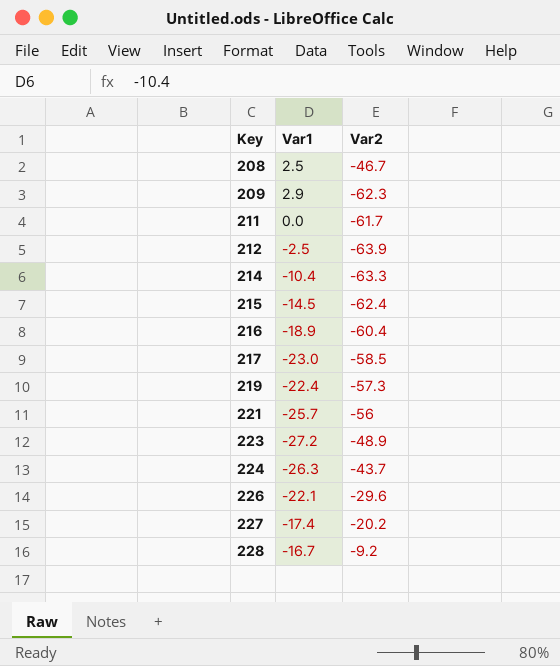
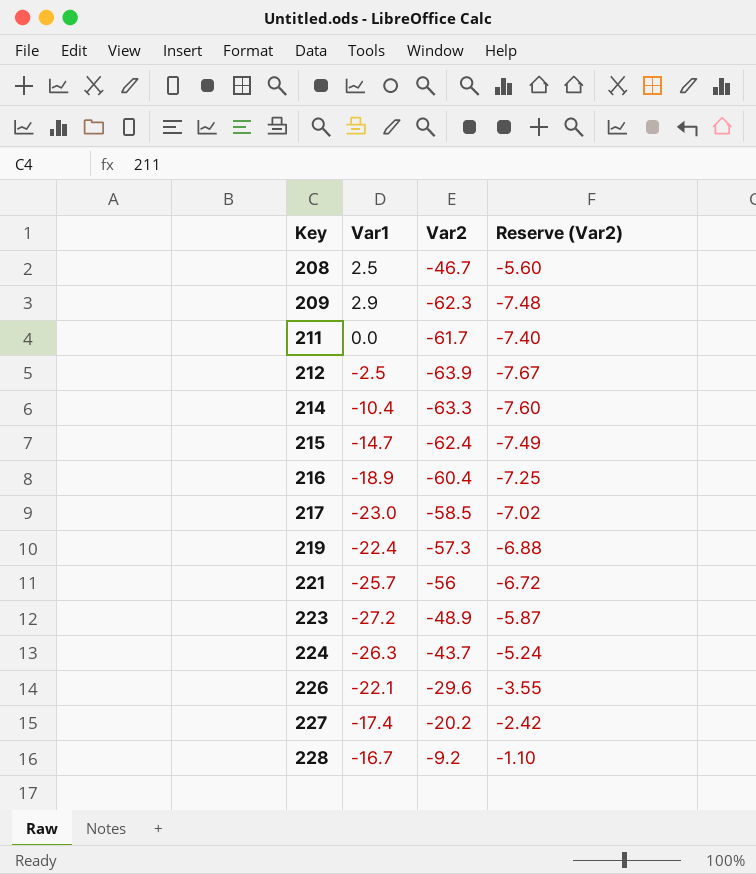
column Reserve (Var2) | formula: none -> [Var2] * 0.12
215 | Var1: -14.5 -> -14.7

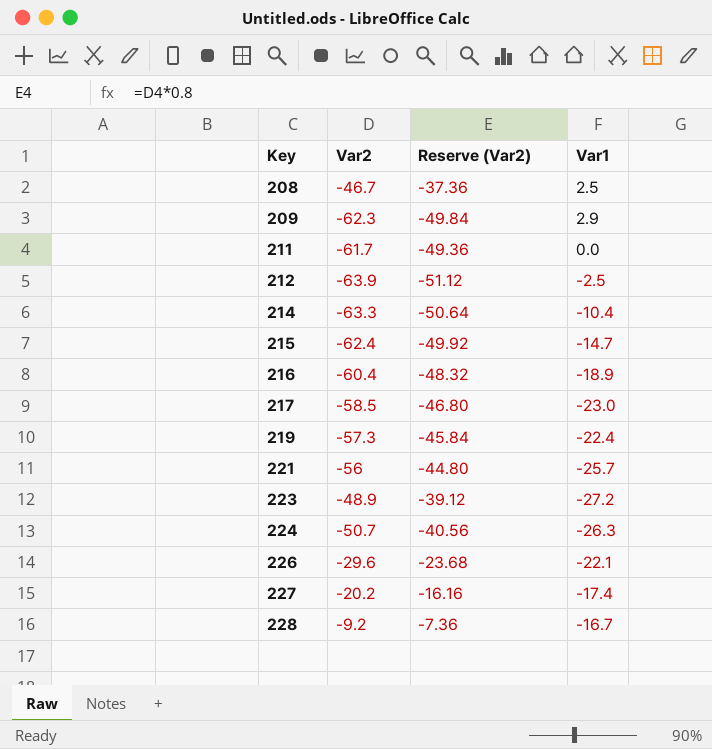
column Reserve (Var2) | formula: [Var2] * 0.12 -> [Var2] * 0.8
column Var1 | position: 2 -> 4
224 | Var2: -43.7 -> -50.7

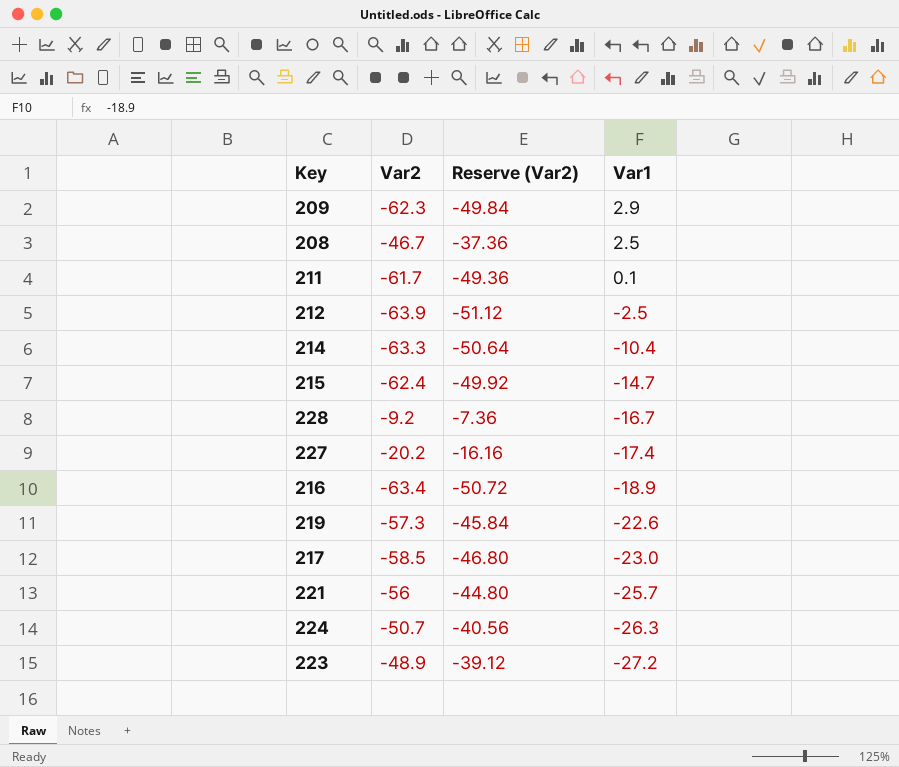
row order: Key ascending -> Var1 descending
row 226: -29.6 | -23.68 | -22.1 -> none
211 | Var1: 0.0 -> 0.1
216 | Var2: -60.4 -> -63.4
216 | Reserve (Var2): -48.32 -> -50.72
219 | Var1: -22.4 -> -22.6

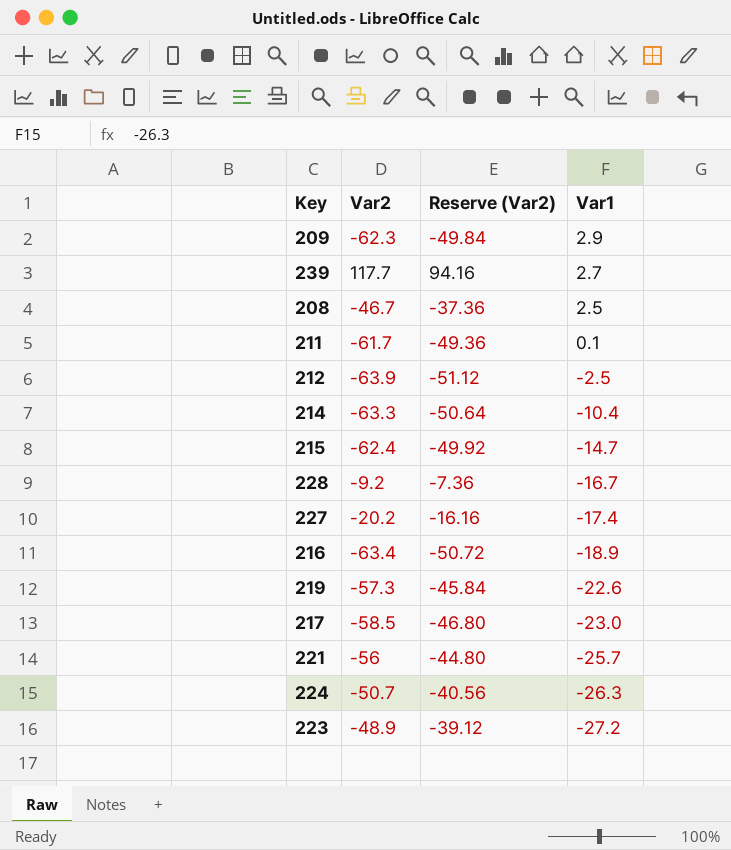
row 239: none -> 117.7 | 94.16 | 2.7

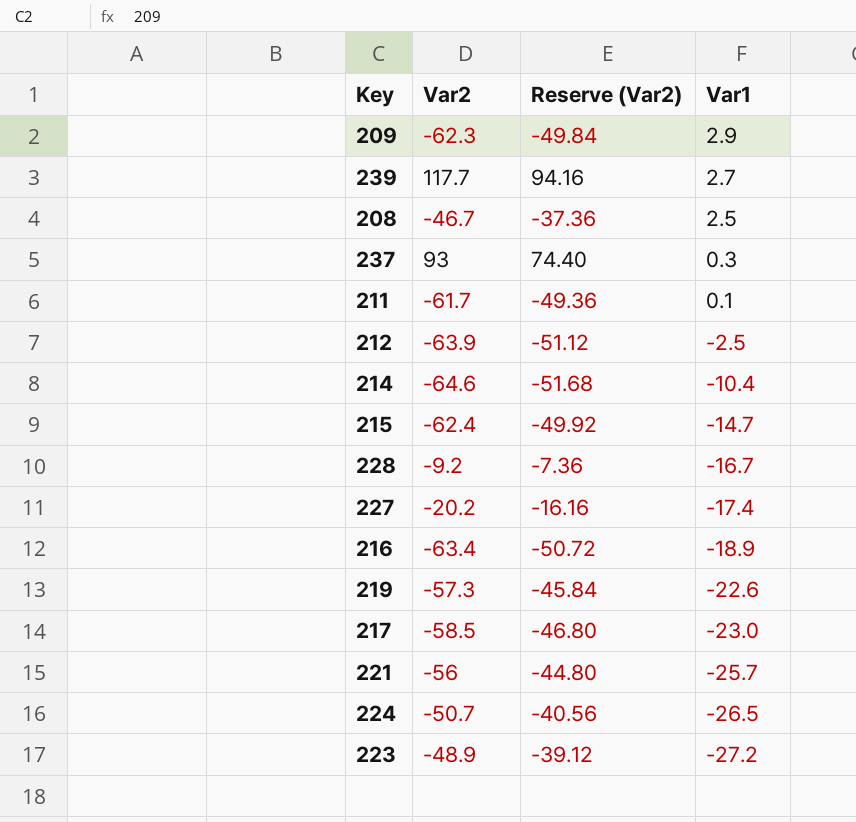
row 237: none -> 93 | 74.40 | 0.3
214 | Var2: -63.3 -> -64.6
214 | Reserve (Var2): -50.64 -> -51.68
224 | Var1: -26.3 -> -26.5

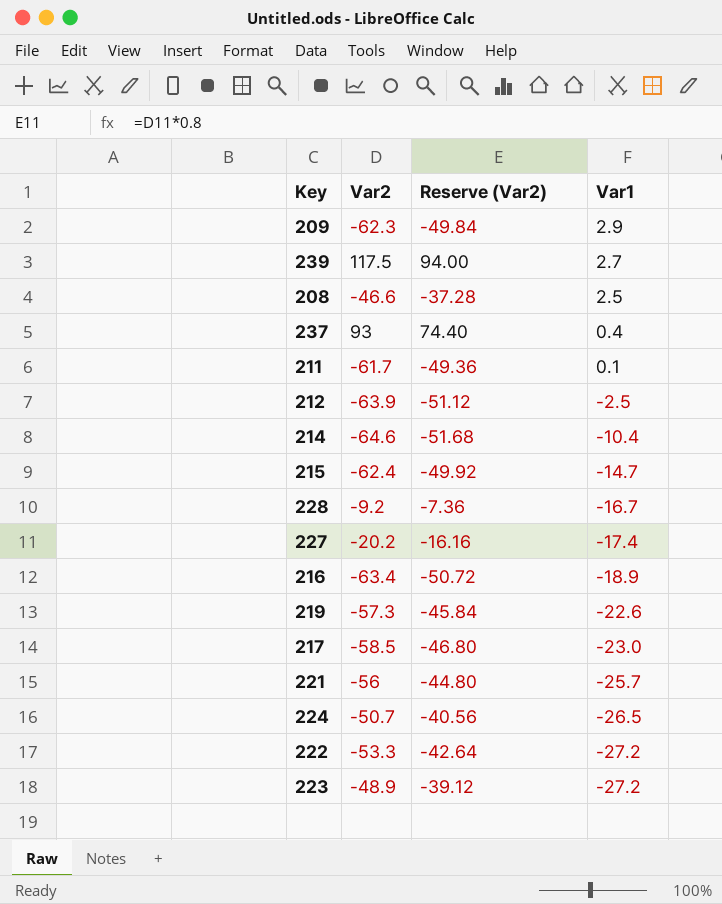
239 | Var2: 117.7 -> 117.5
239 | Reserve (Var2): 94.16 -> 94.00
208 | Var2: -46.7 -> -46.6
208 | Reserve (Var2): -37.36 -> -37.28
237 | Var1: 0.3 -> 0.4
row 222: none -> -53.3 | -42.64 | -27.2

